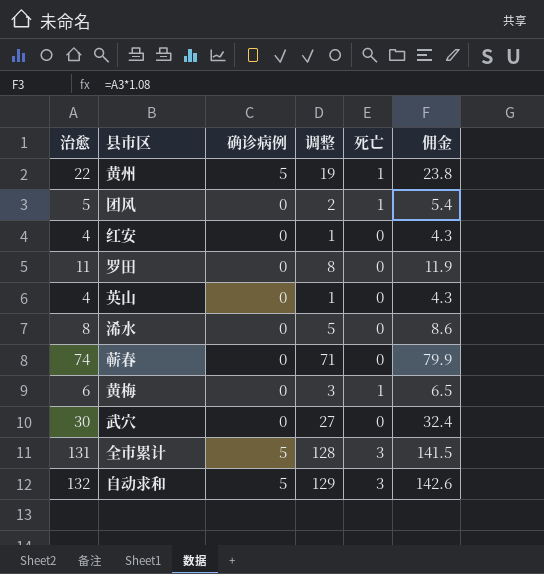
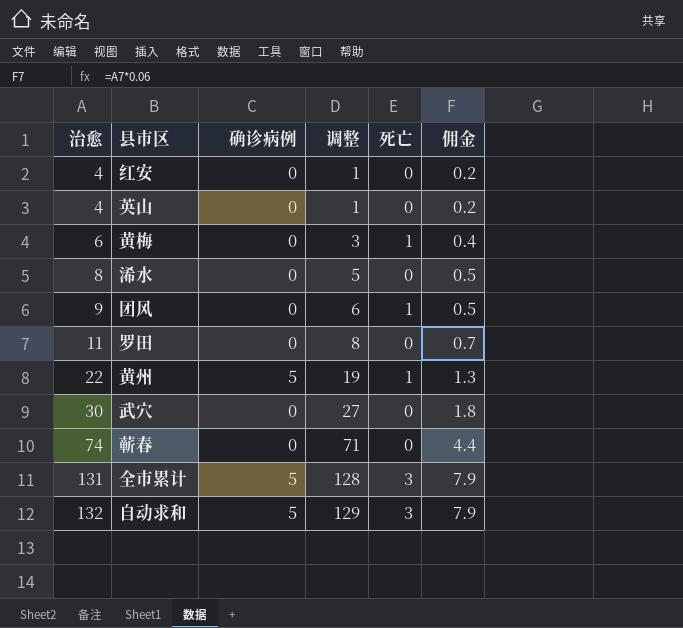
row order: none -> 治愈 ascending
column 佣金 | formula: [治愈] * 1.08 -> [治愈] * 0.06
团风 | 治愈: 5 -> 9
团风 | 调整: 2 -> 6

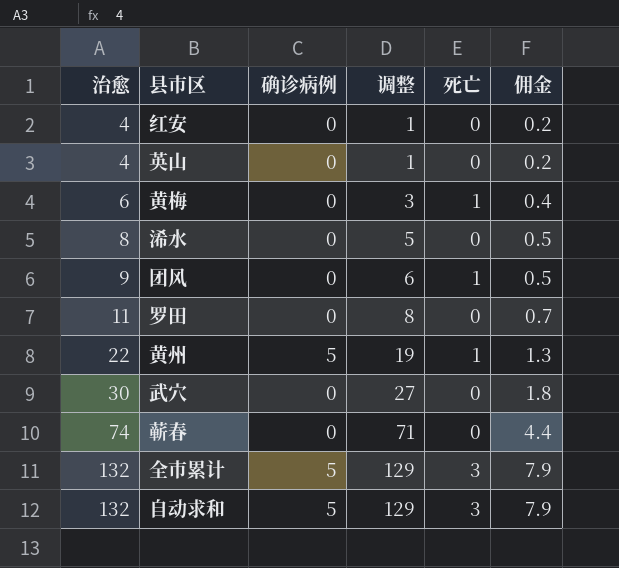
全市累计 | 治愈: 131 -> 132
全市累计 | 调整: 128 -> 129

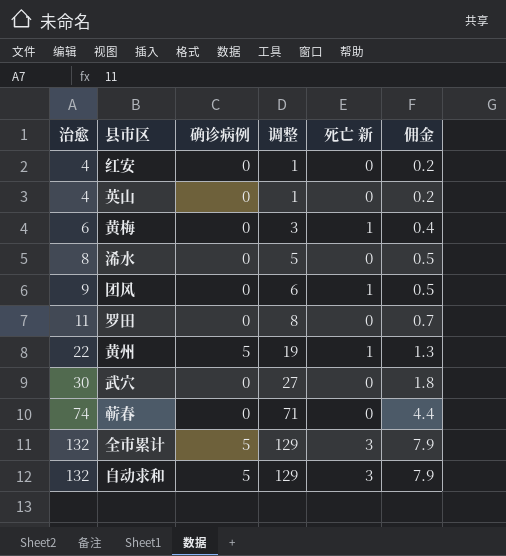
column name: 死亡 -> 死亡 新

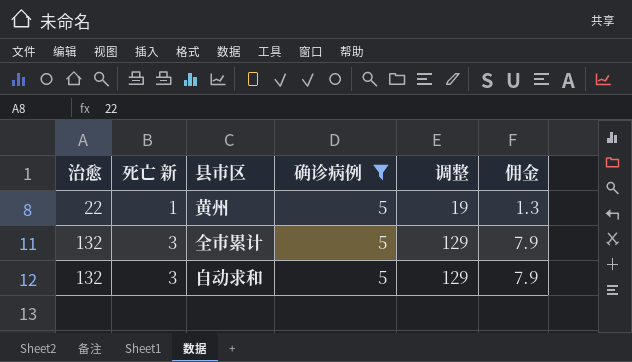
filter: none -> 确诊病例 = 5
column 死亡 新 | position: 5 -> 2

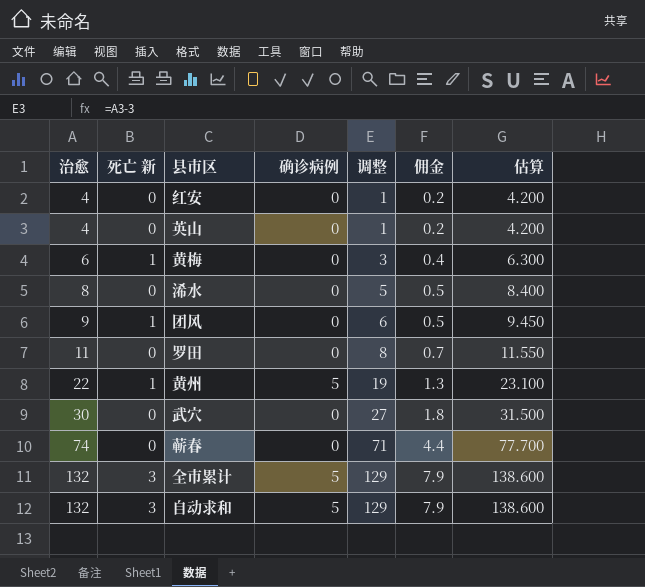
filter: 确诊病例 = 5 -> none
column 估算 | formula: none -> [治愈] * 1.05

